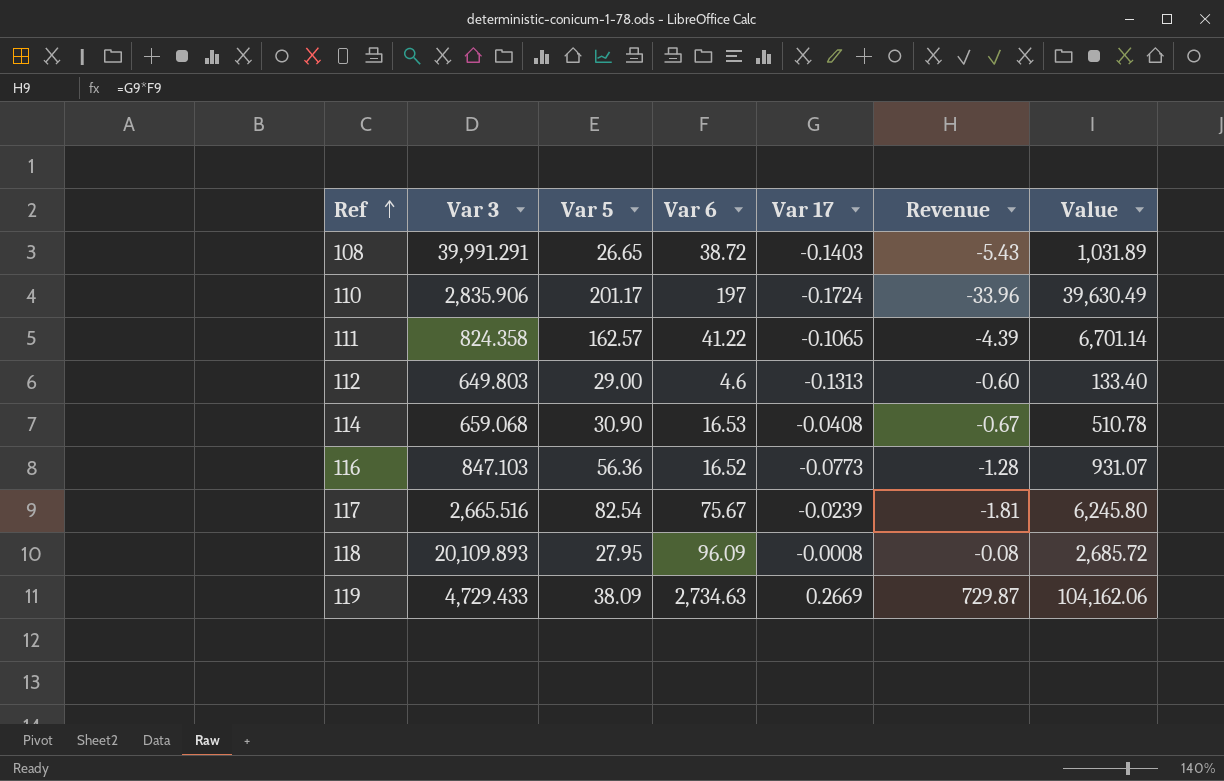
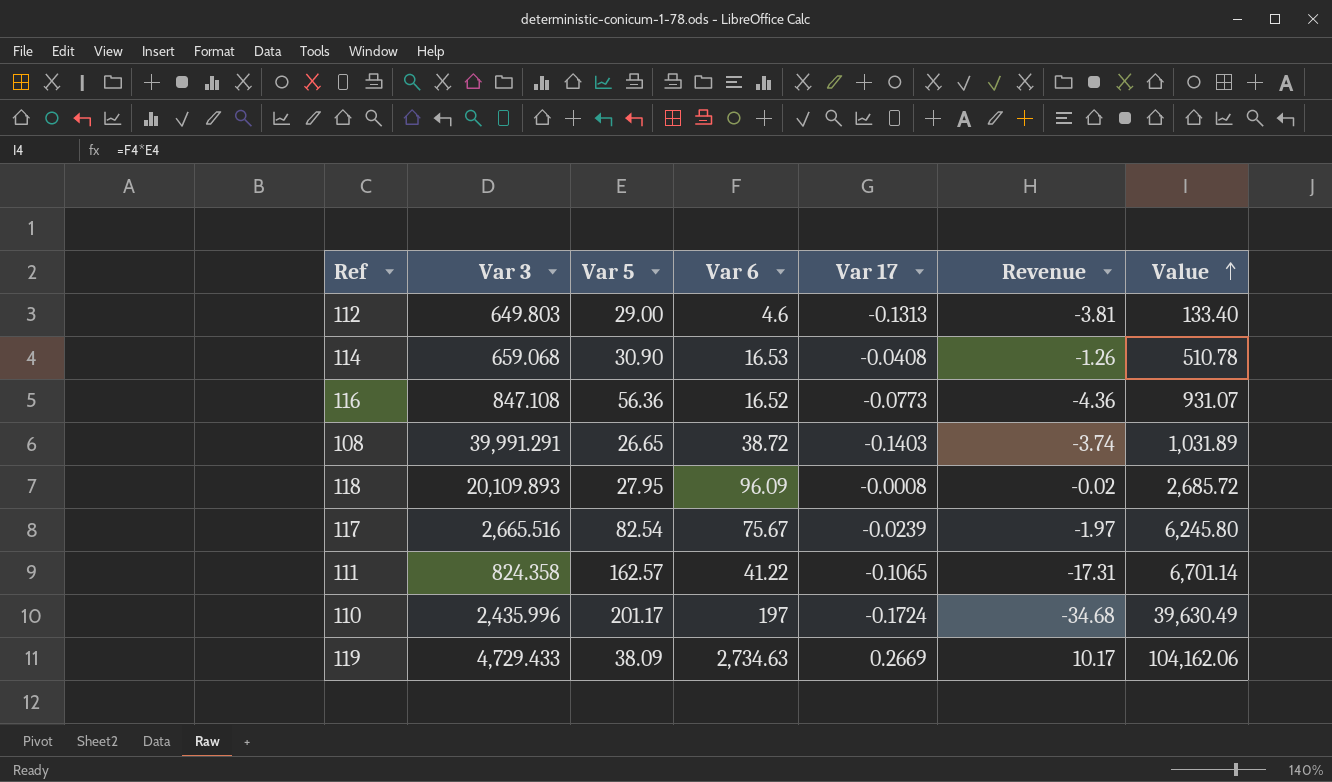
row order: Ref ascending -> Value ascending
column Revenue | formula: [Var 6] * [Var 17] -> [Var 5] * [Var 17]
116 | Var 3: 847.103 -> 847.108
110 | Var 3: 2,835.906 -> 2,435.996

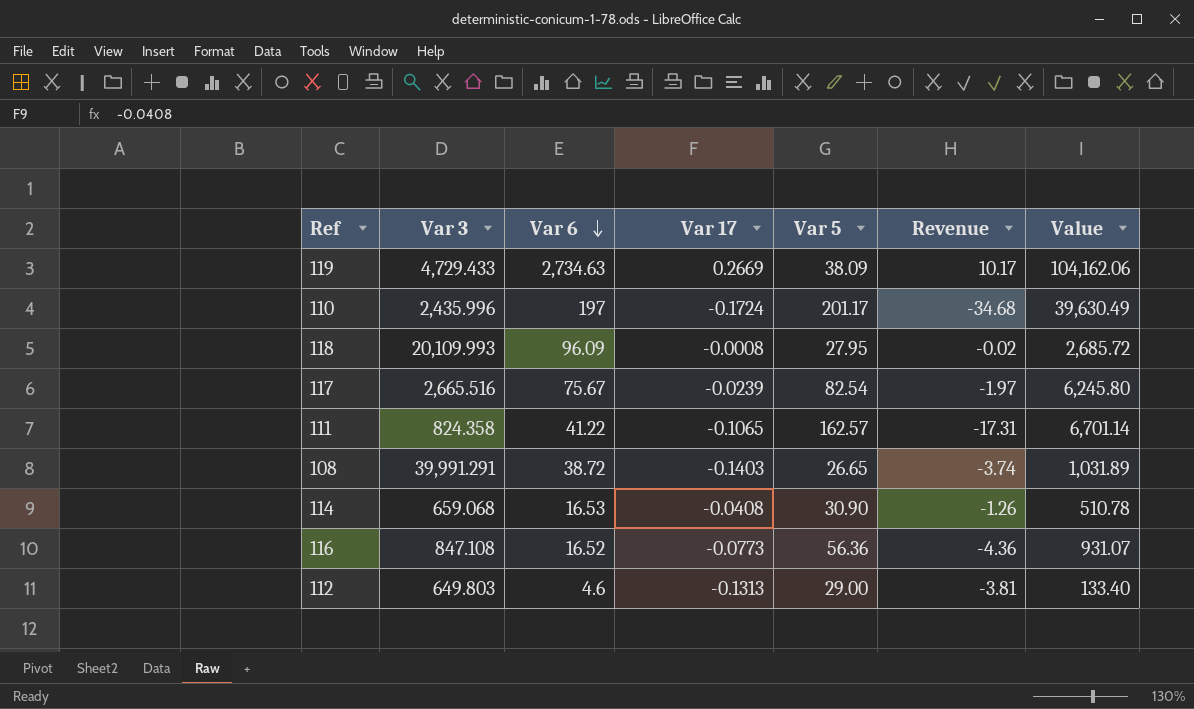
row order: Value ascending -> Var 6 descending
column Var 5 | position: 3 -> 5
118 | Var 3: 20,109.893 -> 20,109.993

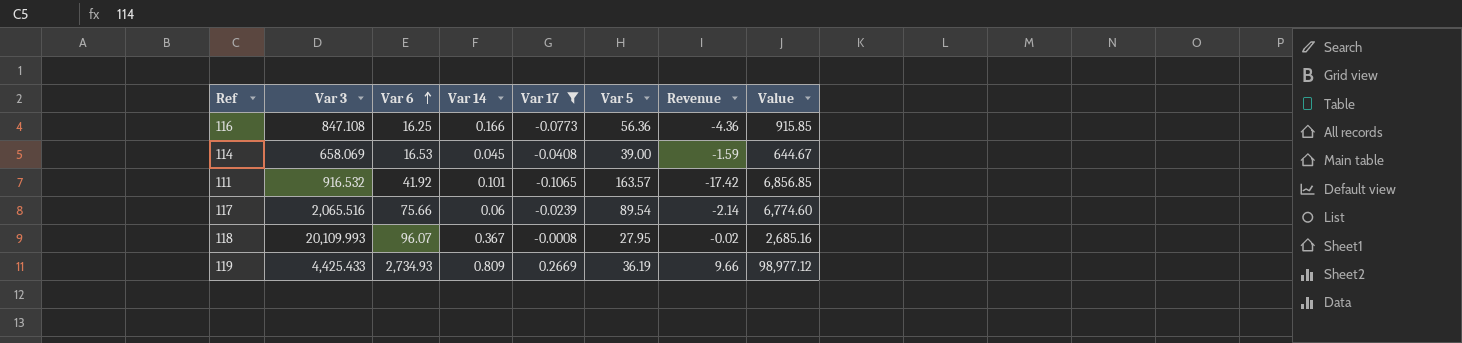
filter: none -> Var 17 >= -0.1065
row order: Var 6 descending -> Var 6 ascending
column Var 14 | position: none -> 4
116 | Var 6: 16.52 -> 16.25
116 | Value: 931.07 -> 915.85
114 | Var 3: 659.068 -> 658.069
114 | Var 5: 30.90 -> 39.00
114 | Revenue: -1.26 -> -1.59
114 | Value: 510.78 -> 644.67
111 | Var 3: 824.358 -> 916.532
111 | Var 6: 41.22 -> 41.92
111 | Var 5: 162.57 -> 163.57
111 | Revenue: -17.31 -> -17.42
111 | Value: 6,701.14 -> 6,856.85
117 | Var 3: 2,665.516 -> 2,065.516
117 | Var 6: 75.67 -> 75.66
117 | Var 5: 82.54 -> 89.54
117 | Revenue: -1.97 -> -2.14
117 | Value: 6,245.80 -> 6,774.60
118 | Var 6: 96.09 -> 96.07
118 | Value: 2,685.72 -> 2,685.16
119 | Var 3: 4,729.433 -> 4,425.433
119 | Var 6: 2,734.63 -> 2,734.93
119 | Var 5: 38.09 -> 36.19
119 | Revenue: 10.17 -> 9.66
119 | Value: 104,162.06 -> 98,977.12

